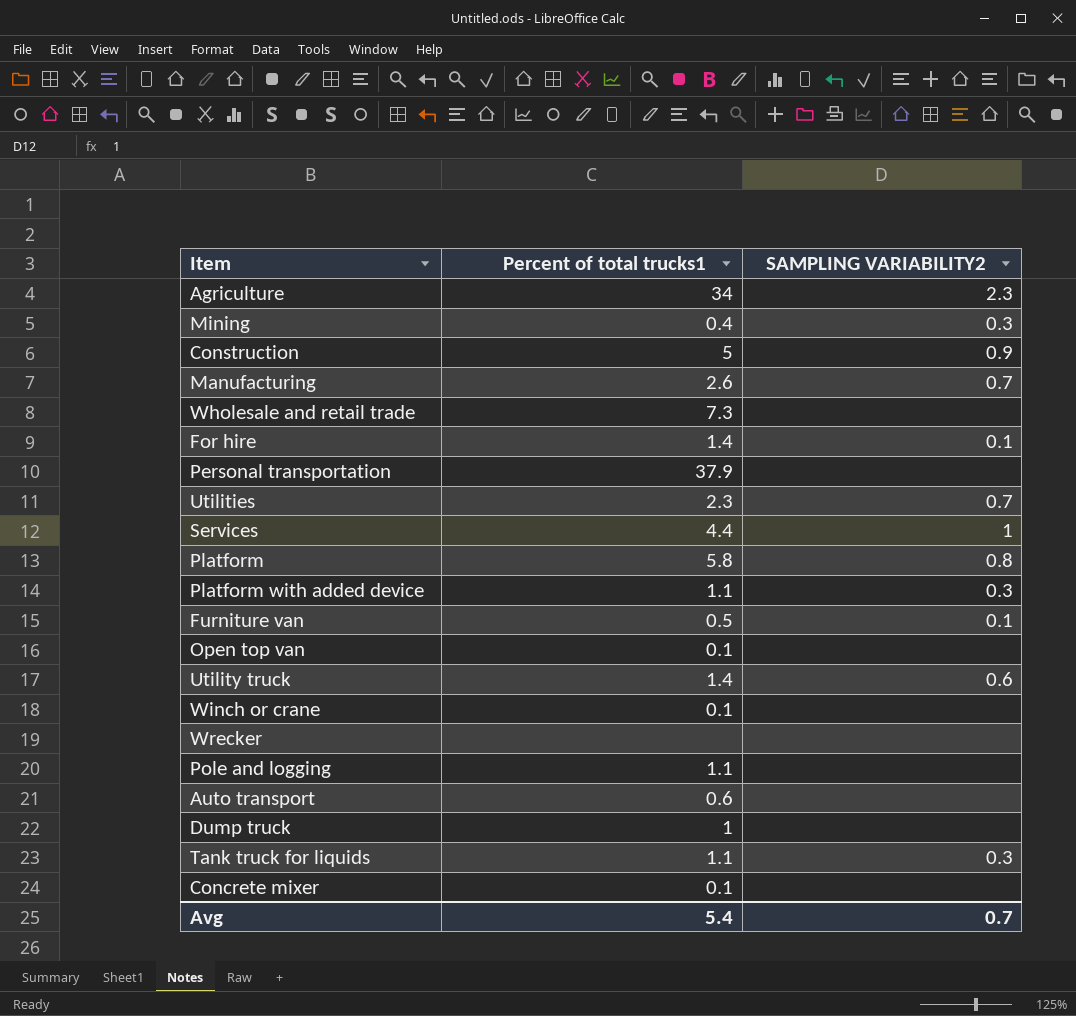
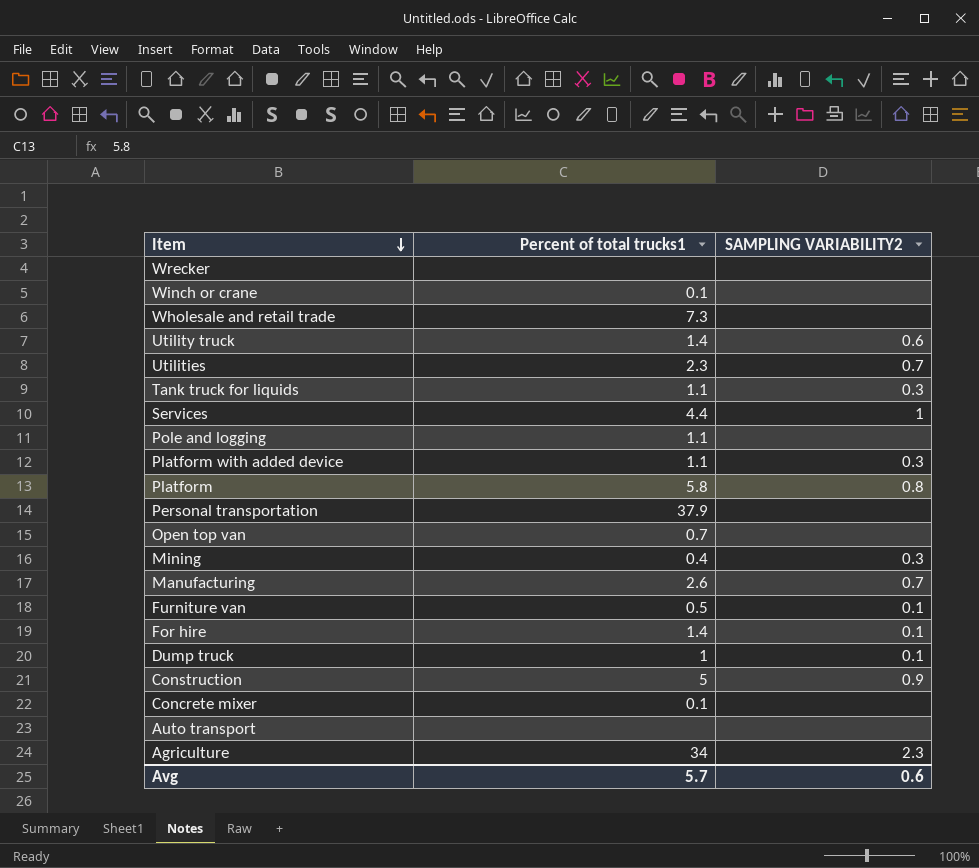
row order: none -> Item descending
Open top van | Percent of total trucks1: 0.1 -> 0.7
Dump truck | SAMPLING VARIABILITY2: none -> 0.1
Auto transport | Percent of total trucks1: 0.6 -> none
Avg | Percent of total trucks1: 5.4 -> 5.7
Avg | SAMPLING VARIABILITY2: 0.7 -> 0.6

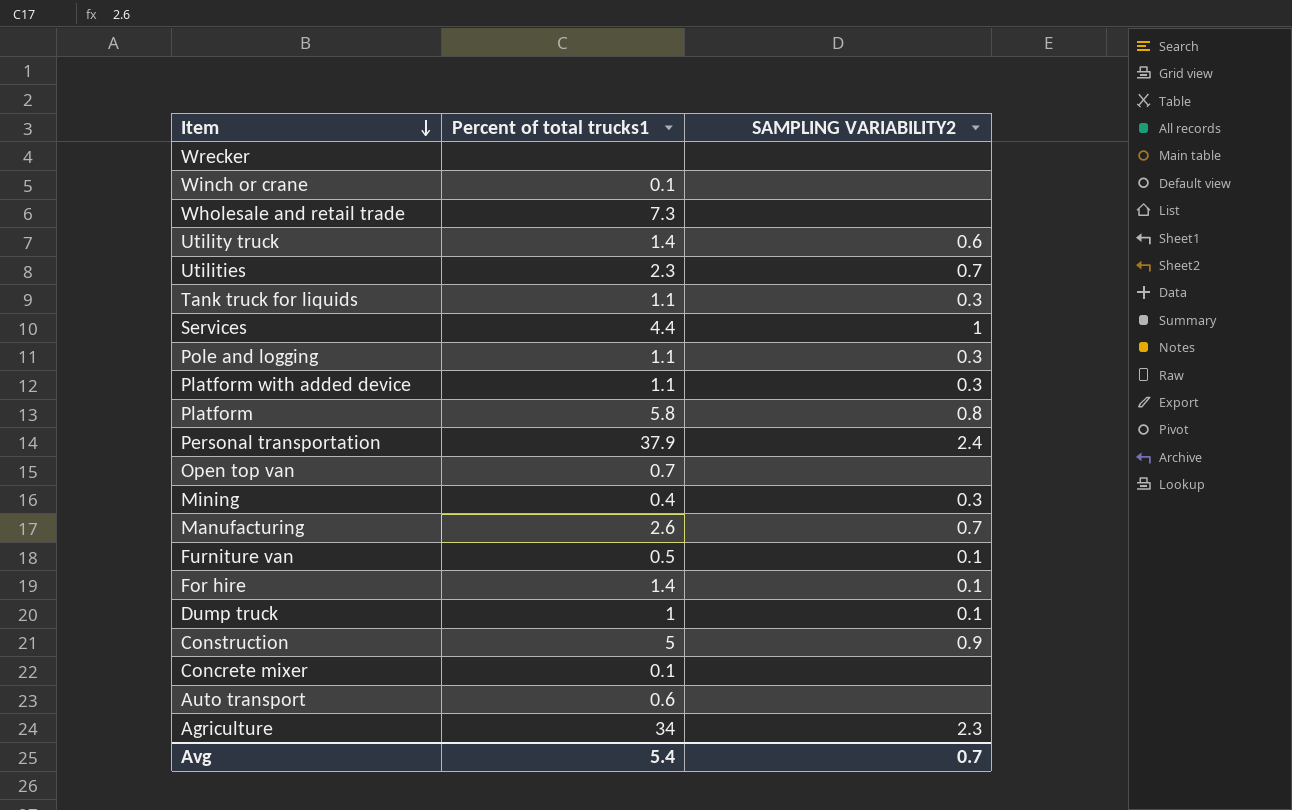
Pole and logging | SAMPLING VARIABILITY2: none -> 0.3
Personal transportation | SAMPLING VARIABILITY2: none -> 2.4
Auto transport | Percent of total trucks1: none -> 0.6
Avg | Percent of total trucks1: 5.7 -> 5.4
Avg | SAMPLING VARIABILITY2: 0.6 -> 0.7

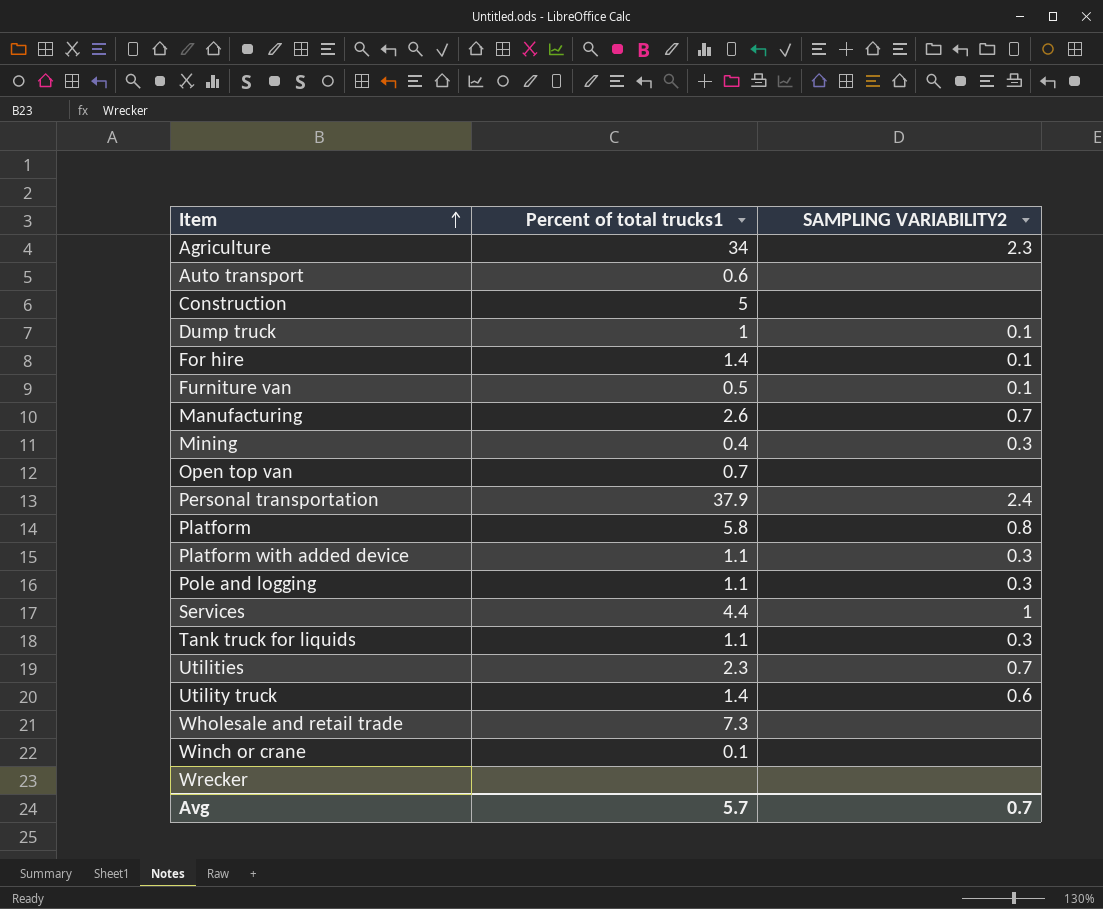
row order: Item descending -> Item ascending
row Concrete mixer: 0.1 | none -> none
Construction | SAMPLING VARIABILITY2: 0.9 -> none
Avg | Percent of total trucks1: 5.4 -> 5.7

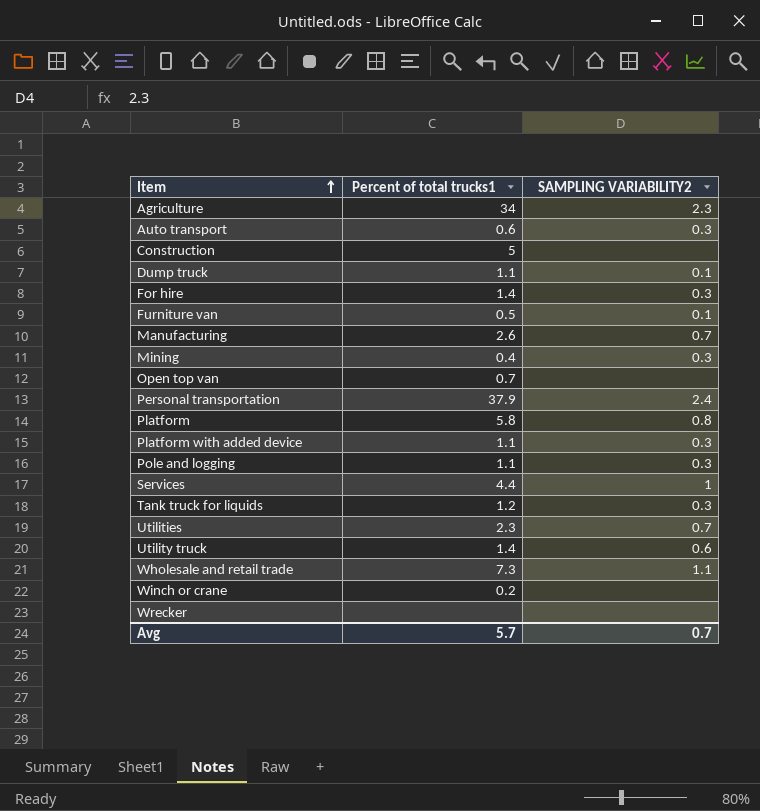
Auto transport | SAMPLING VARIABILITY2: none -> 0.3
Dump truck | Percent of total trucks1: 1 -> 1.1
For hire | SAMPLING VARIABILITY2: 0.1 -> 0.3
Tank truck for liquids | Percent of total trucks1: 1.1 -> 1.2
Wholesale and retail trade | SAMPLING VARIABILITY2: none -> 1.1
Winch or crane | Percent of total trucks1: 0.1 -> 0.2

